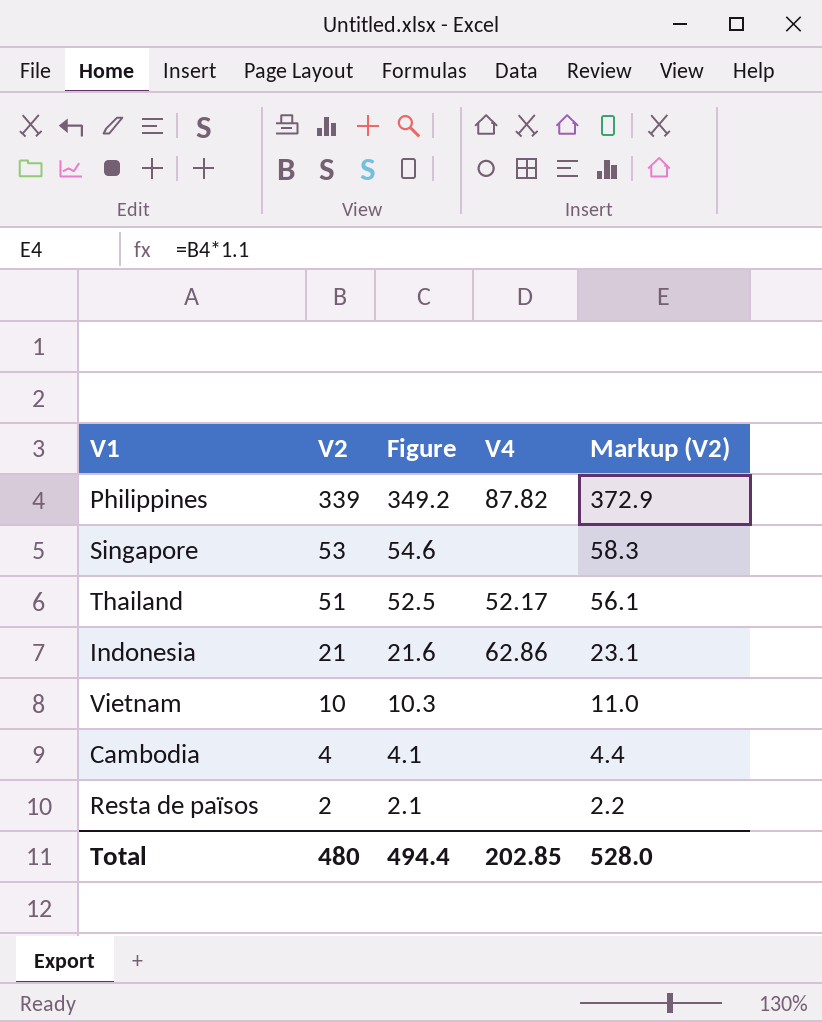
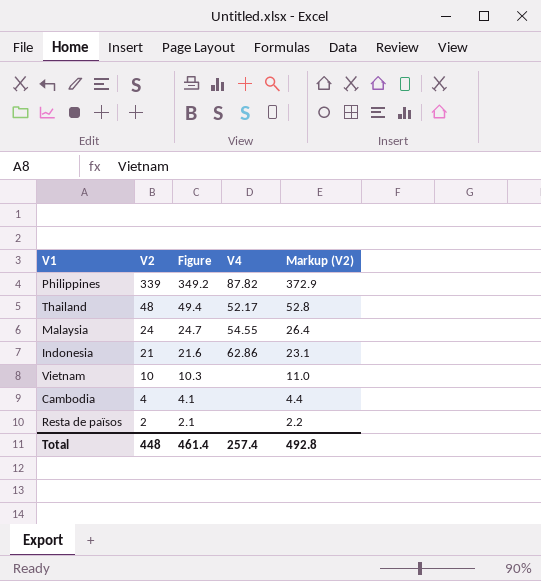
row Singapore: 53 | 54.6 | none | 58.3 -> none
Thailand | V2: 51 -> 48
Thailand | Figure: 52.5 -> 49.4
Thailand | Markup (V2): 56.1 -> 52.8
row Malaysia: none -> 24 | 24.7 | 54.55 | 26.4
Total | V2: 480 -> 448
Total | Figure: 494.4 -> 461.4
Total | V4: 202.85 -> 257.4
Total | Markup (V2): 528.0 -> 492.8

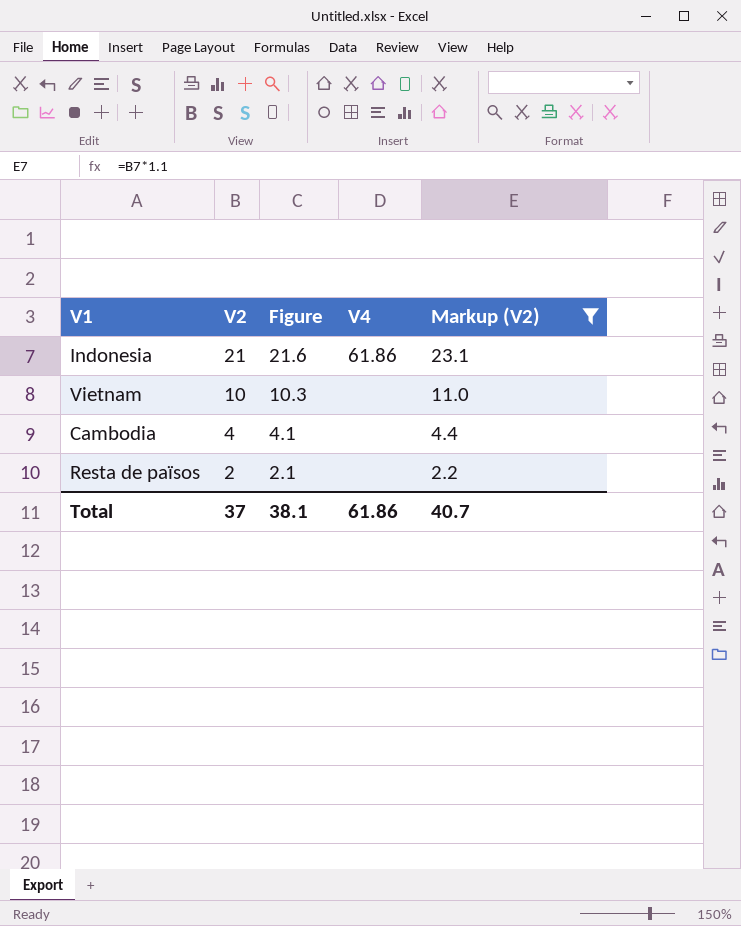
filter: none -> Markup (V2) <= 23.1
Indonesia | V4: 62.86 -> 61.86
Total | V2: 448 -> 37
Total | Figure: 461.4 -> 38.1
Total | V4: 257.4 -> 61.86
Total | Markup (V2): 492.8 -> 40.7

